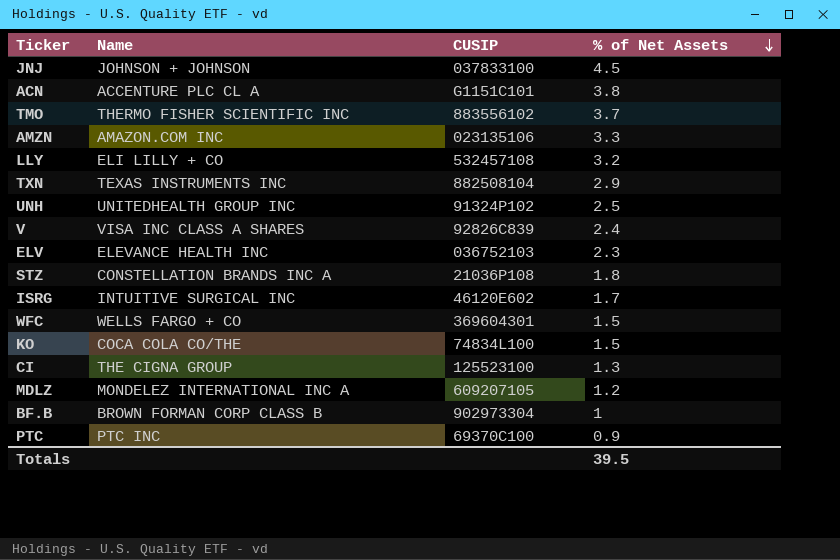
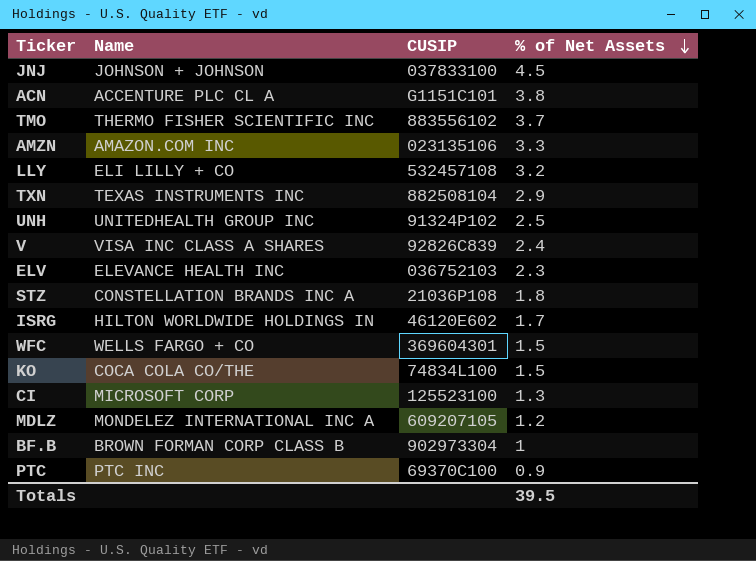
ISRG | Name: INTUITIVE SURGICAL INC -> HILTON WORLDWIDE HOLDINGS IN
CI | Name: THE CIGNA GROUP -> MICROSOFT CORP

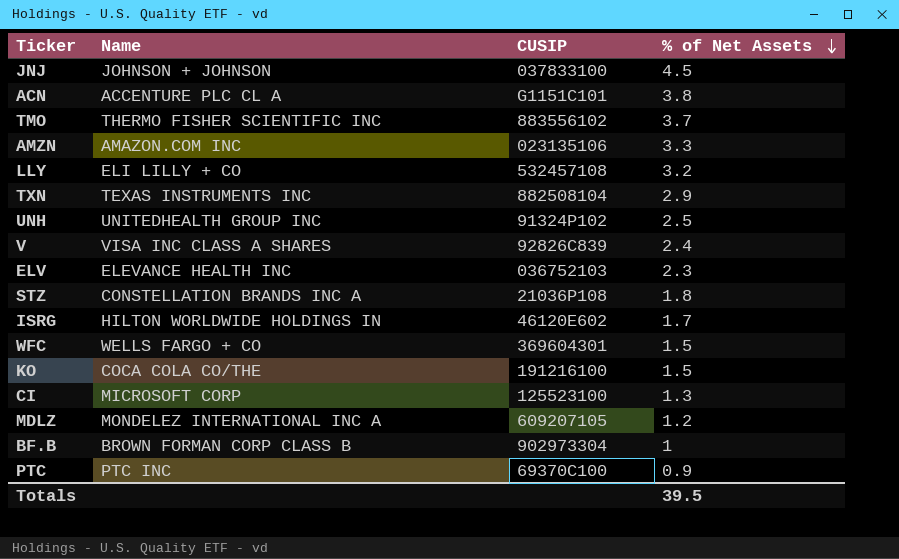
KO | CUSIP: 74834L100 -> 191216100

